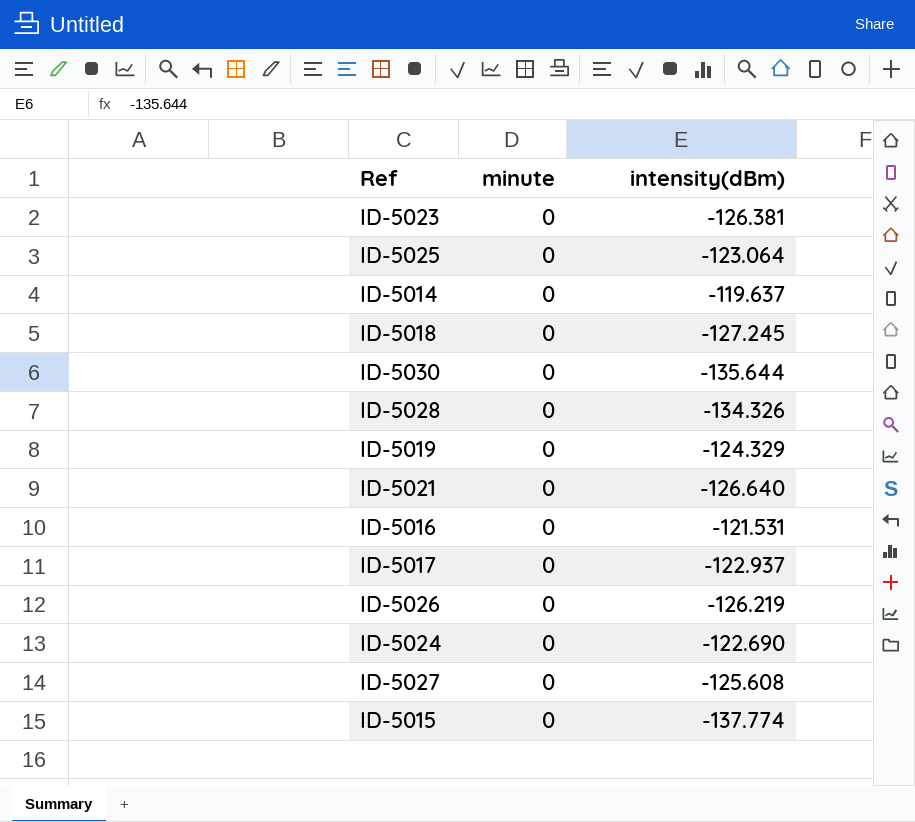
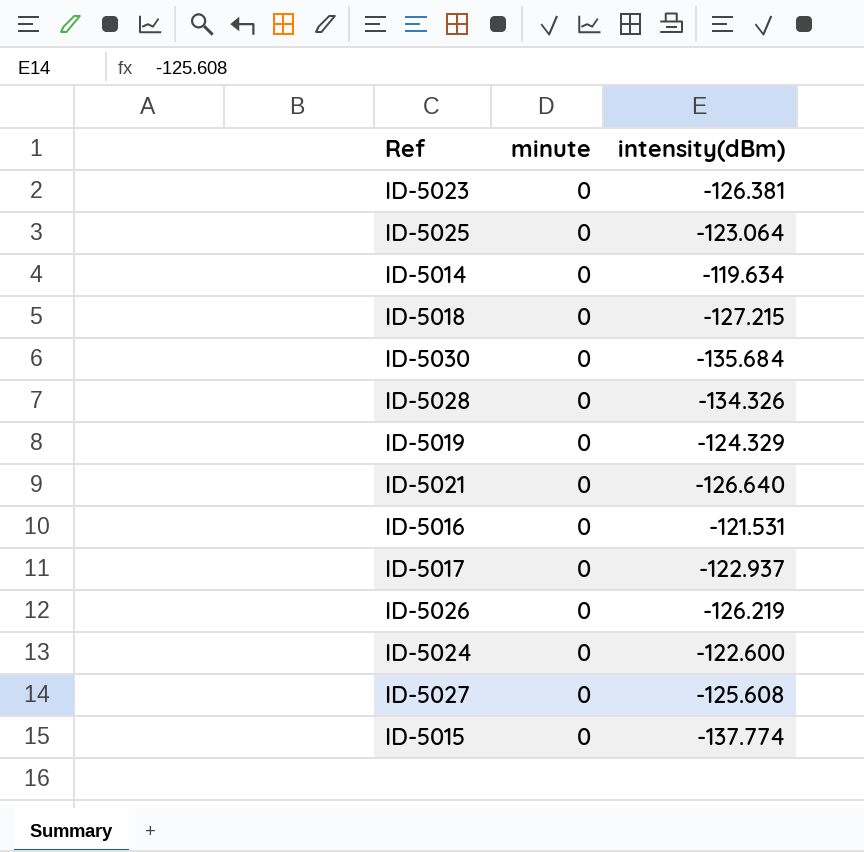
ID-5014 | intensity(dBm): -119.637 -> -119.634
ID-5018 | intensity(dBm): -127.245 -> -127.215
ID-5030 | intensity(dBm): -135.644 -> -135.684
ID-5024 | intensity(dBm): -122.690 -> -122.600

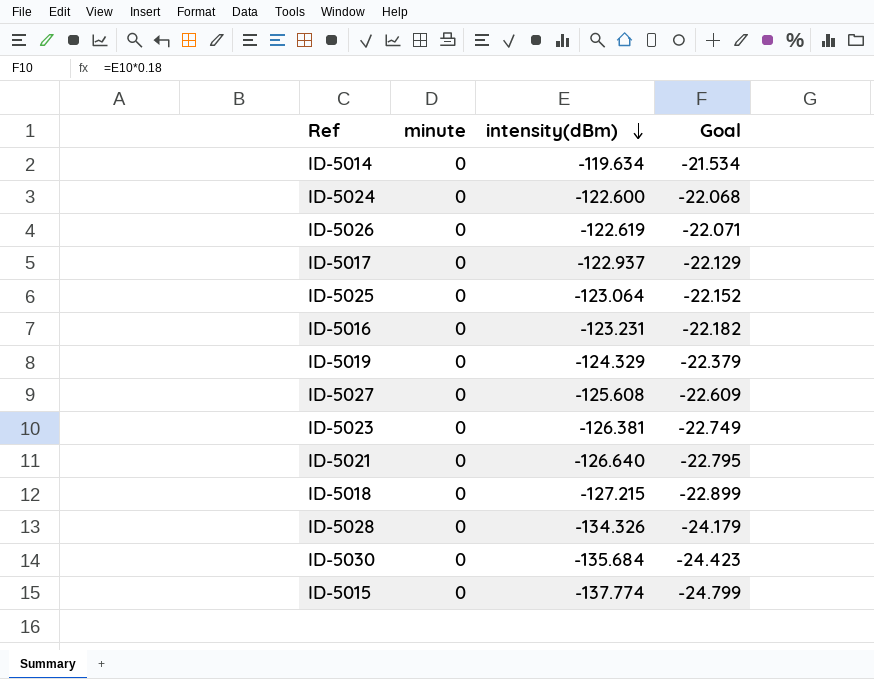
row order: none -> intensity(dBm) descending
column Goal | formula: none -> [intensity(dBm)] * 0.18
ID-5026 | intensity(dBm): -126.219 -> -122.619
ID-5016 | intensity(dBm): -121.531 -> -123.231

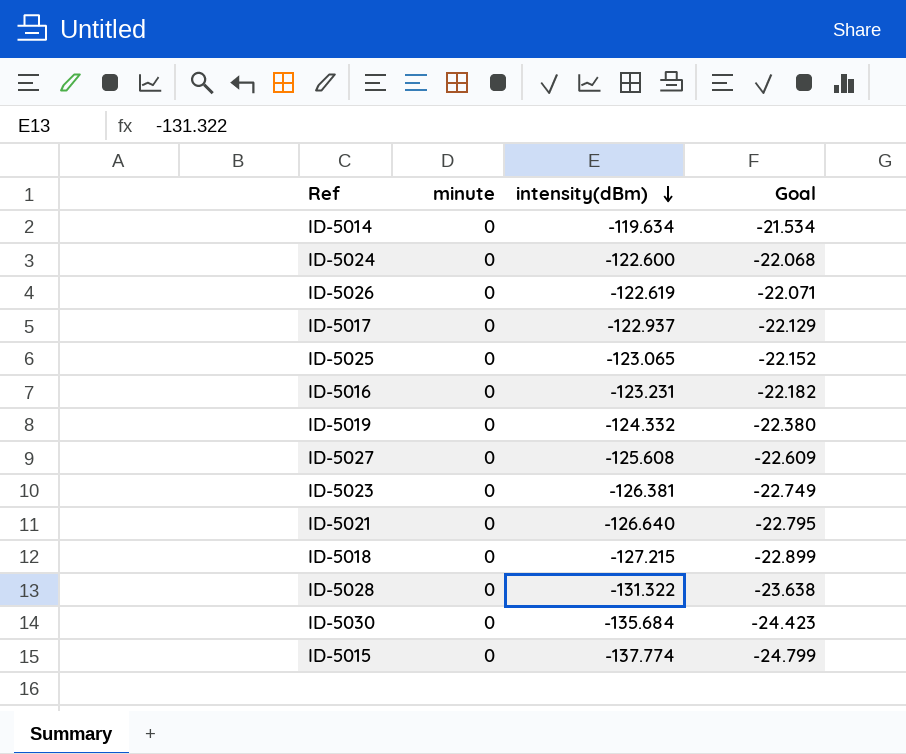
ID-5025 | intensity(dBm): -123.064 -> -123.065
ID-5019 | intensity(dBm): -124.329 -> -124.332
ID-5019 | Goal: -22.379 -> -22.380
ID-5028 | intensity(dBm): -134.326 -> -131.322
ID-5028 | Goal: -24.179 -> -23.638

